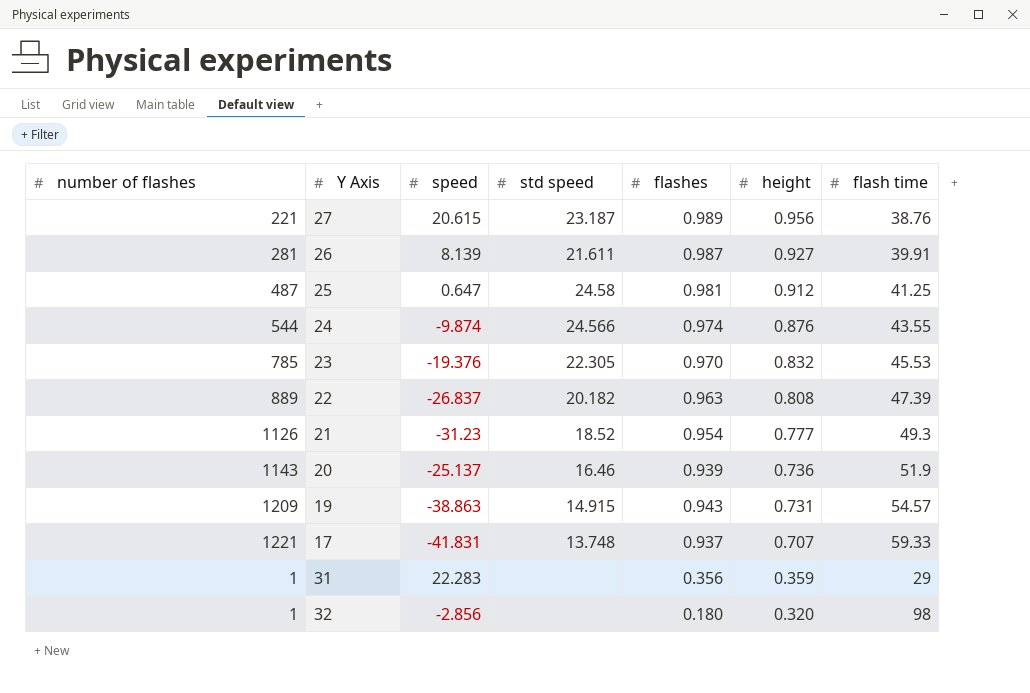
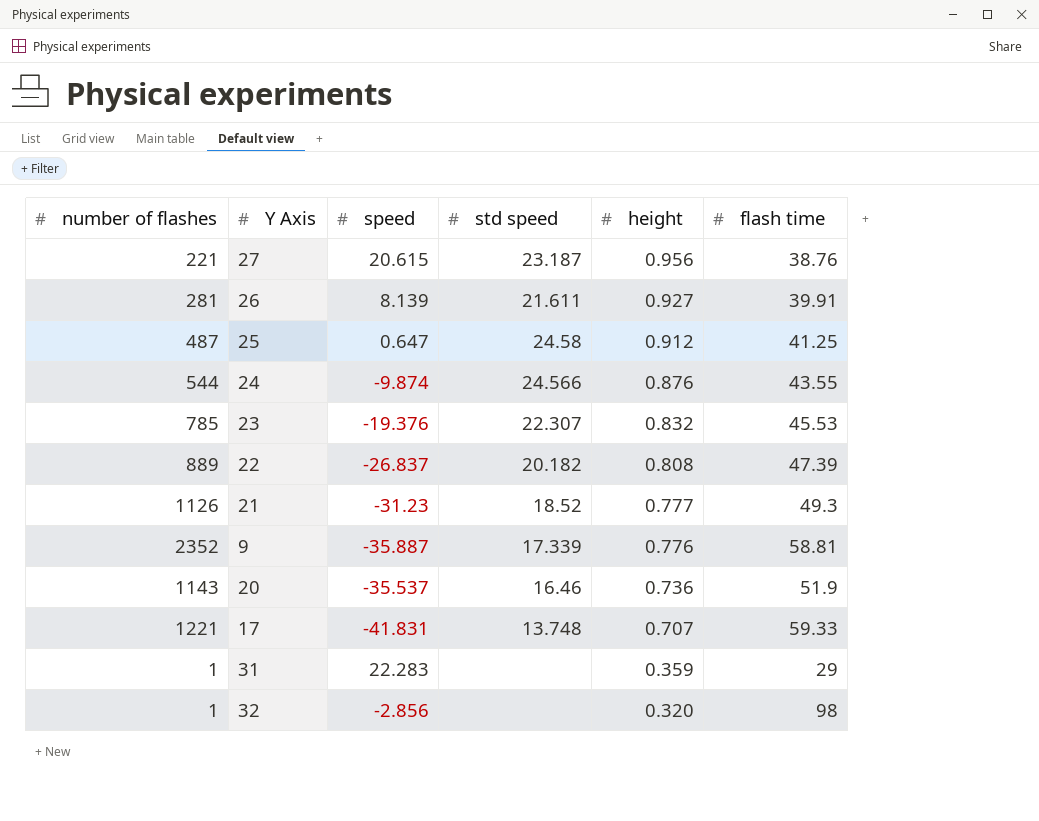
column flashes | position: 5 -> none
row 19: 1209 | -38.863 | 14.915 | 0.943 | 0.731 | 54.57 -> none
23 | std speed: 22.305 -> 22.307
row 9: none -> 2352 | -35.887 | 17.339 | 0.776 | 58.81
20 | speed: -25.137 -> -35.537

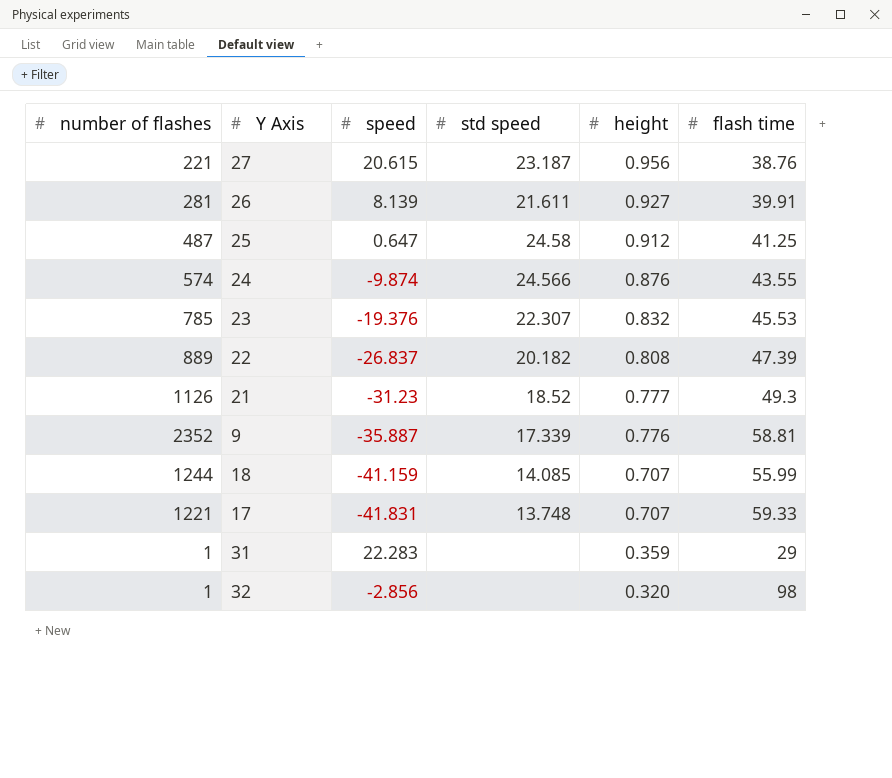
row 20: 1143 | -35.537 | 16.46 | 0.736 | 51.9 -> none
24 | number of flashes: 544 -> 574
row 18: none -> 1244 | -41.159 | 14.085 | 0.707 | 55.99

